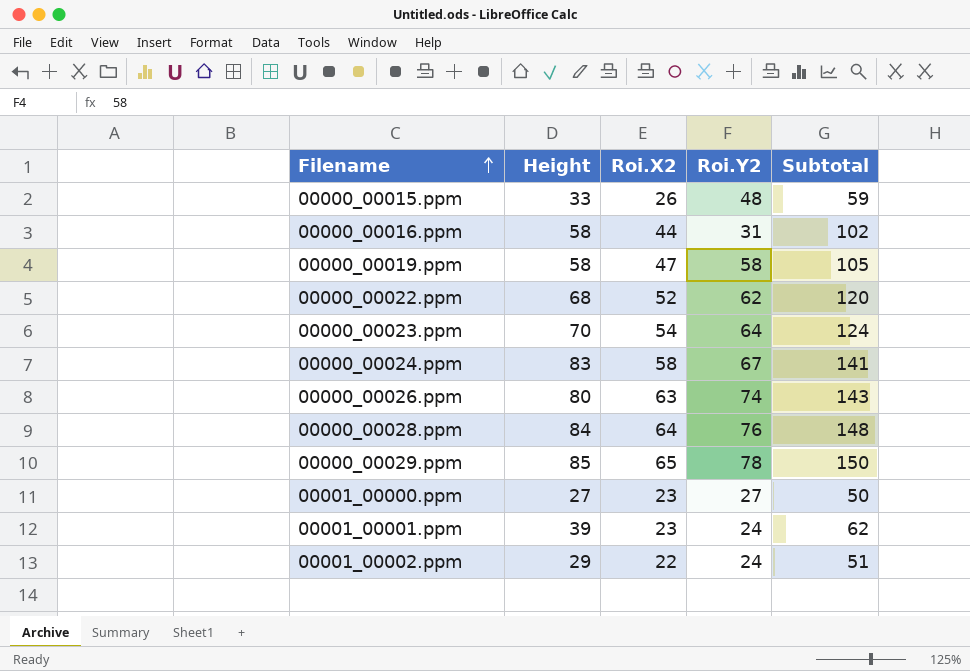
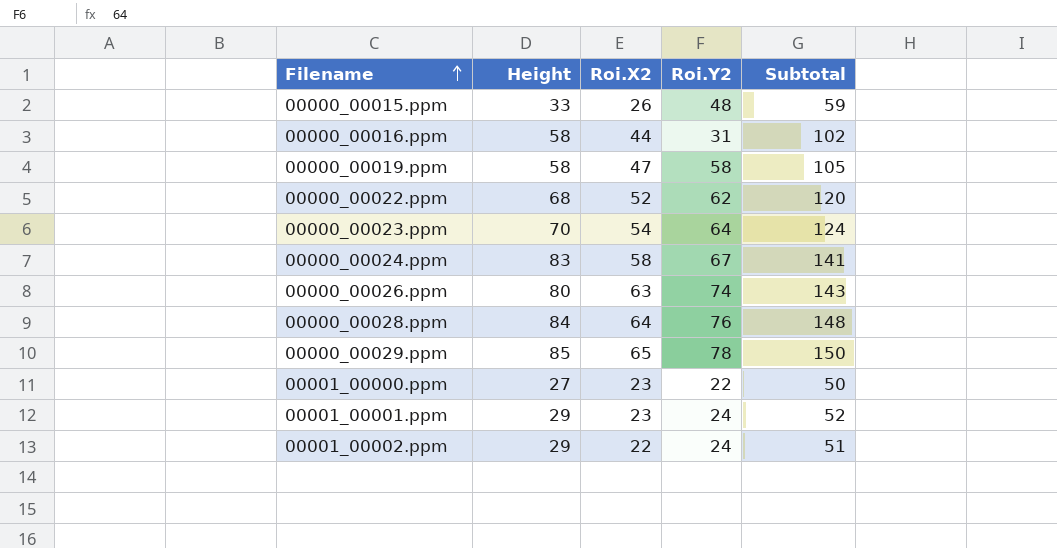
00001_00000.ppm | Roi.Y2: 27 -> 22
00001_00001.ppm | Height: 39 -> 29
00001_00001.ppm | Subtotal: 62 -> 52

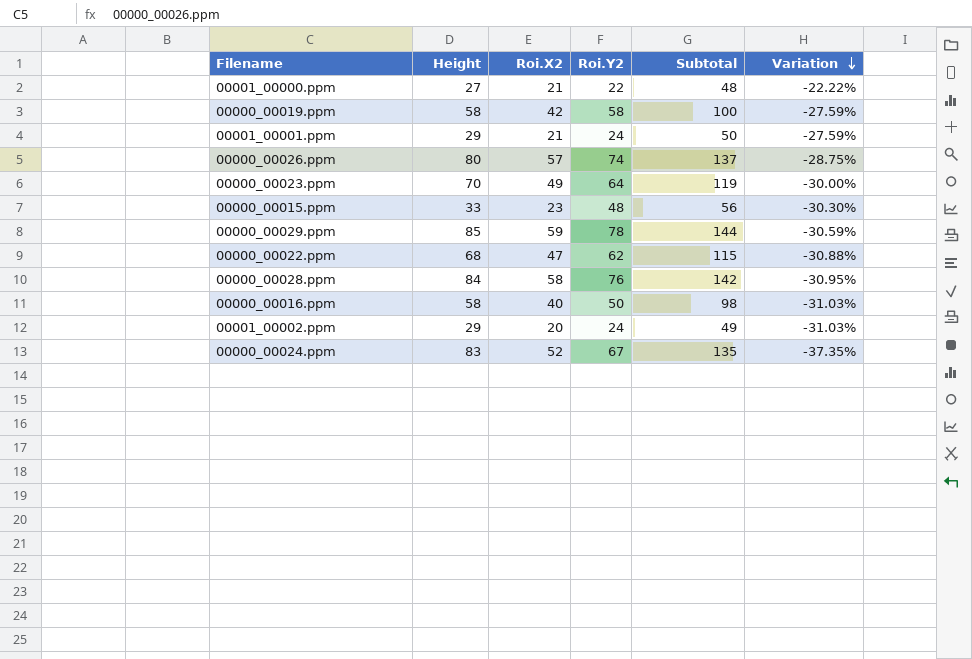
row order: Filename ascending -> Variation descending
column Variation | formula: none -> ([Roi.X2] - [Height]) / [Height]
00001_00000.ppm | Roi.X2: 23 -> 21
00001_00000.ppm | Subtotal: 50 -> 48
00000_00019.ppm | Roi.X2: 47 -> 42
00000_00019.ppm | Subtotal: 105 -> 100
00001_00001.ppm | Roi.X2: 23 -> 21
00001_00001.ppm | Subtotal: 52 -> 50
00000_00026.ppm | Roi.X2: 63 -> 57
00000_00026.ppm | Subtotal: 143 -> 137
00000_00023.ppm | Roi.X2: 54 -> 49
00000_00023.ppm | Subtotal: 124 -> 119
00000_00015.ppm | Roi.X2: 26 -> 23
00000_00015.ppm | Subtotal: 59 -> 56
00000_00029.ppm | Roi.X2: 65 -> 59
00000_00029.ppm | Subtotal: 150 -> 144
00000_00022.ppm | Roi.X2: 52 -> 47
00000_00022.ppm | Subtotal: 120 -> 115
00000_00028.ppm | Roi.X2: 64 -> 58
00000_00028.ppm | Subtotal: 148 -> 142
00000_00016.ppm | Roi.X2: 44 -> 40
00000_00016.ppm | Roi.Y2: 31 -> 50
00000_00016.ppm | Subtotal: 102 -> 98
00001_00002.ppm | Roi.X2: 22 -> 20
00001_00002.ppm | Subtotal: 51 -> 49
00000_00024.ppm | Roi.X2: 58 -> 52
00000_00024.ppm | Subtotal: 141 -> 135

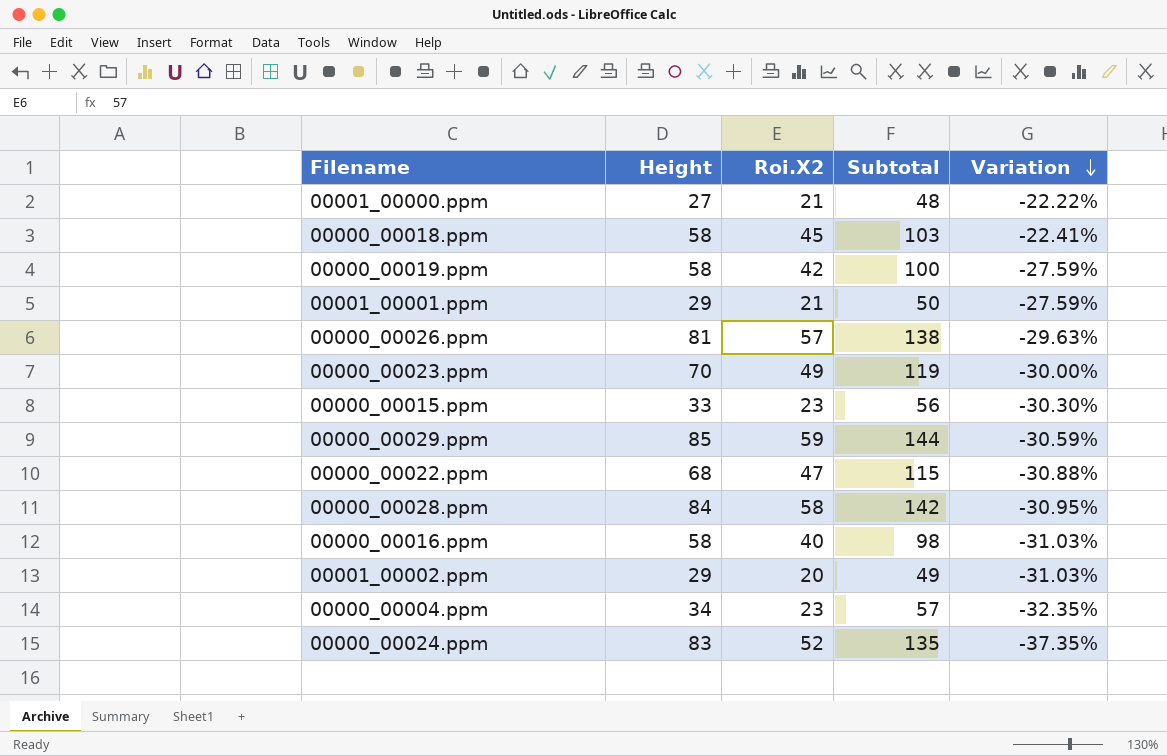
column Roi.Y2 | position: 4 -> none
row 00000_00018.ppm: none -> 58 | 45 | 103 | -22.41%
00000_00026.ppm | Height: 80 -> 81
00000_00026.ppm | Subtotal: 137 -> 138
00000_00026.ppm | Variation: -28.75% -> -29.63%
row 00000_00004.ppm: none -> 34 | 23 | 57 | -32.35%

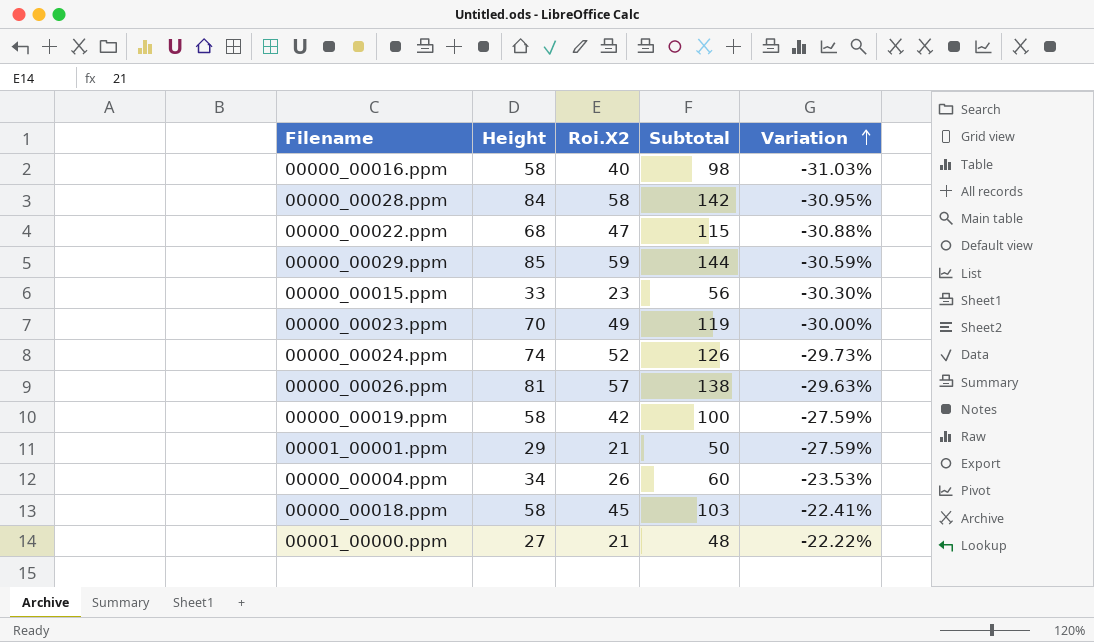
row order: Variation descending -> Variation ascending
row 00001_00002.ppm: 29 | 20 | 49 | -31.03% -> none
00000_00024.ppm | Height: 83 -> 74
00000_00024.ppm | Subtotal: 135 -> 126
00000_00024.ppm | Variation: -37.35% -> -29.73%
00000_00004.ppm | Roi.X2: 23 -> 26
00000_00004.ppm | Subtotal: 57 -> 60
00000_00004.ppm | Variation: -32.35% -> -23.53%

